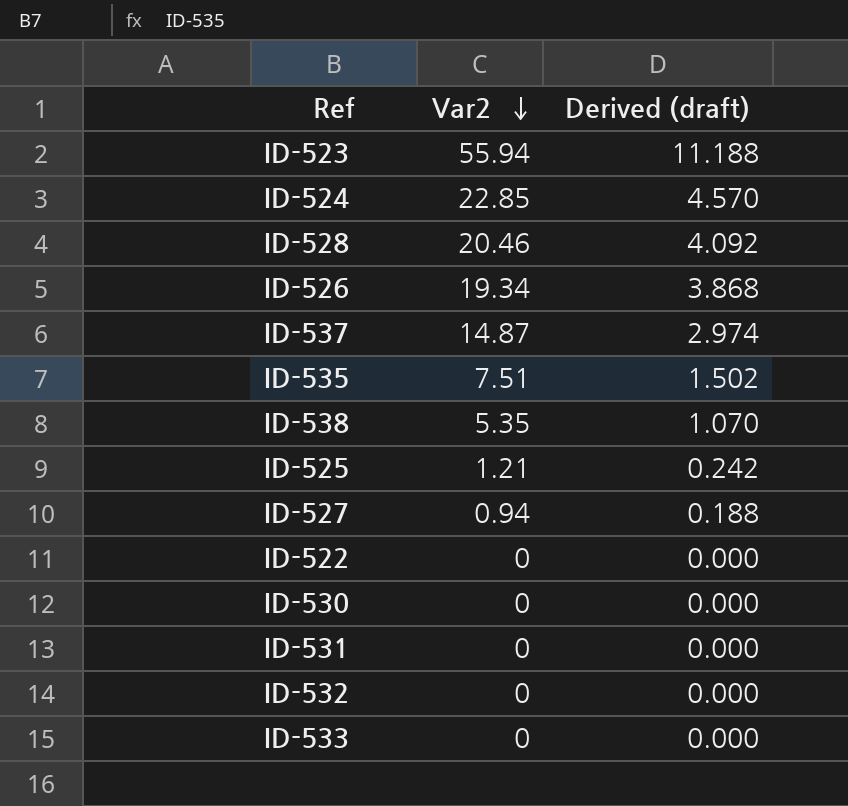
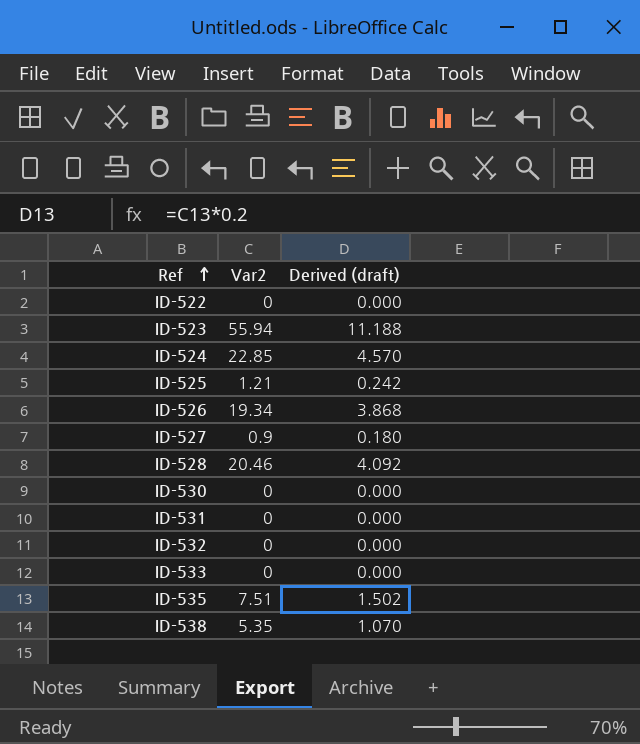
row order: Var2 descending -> Ref ascending
row ID-537: 14.87 | 2.974 -> none
ID-527 | Var2: 0.94 -> 0.9
ID-527 | Derived (draft): 0.188 -> 0.180

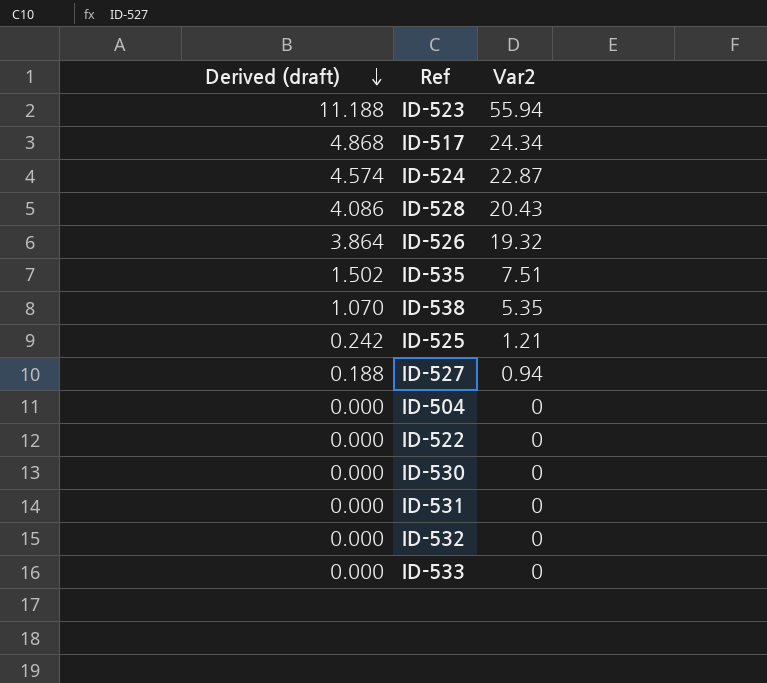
row order: Ref ascending -> Derived (draft) descending
column Derived (draft) | position: 3 -> 1
row ID-517: none -> 4.868 | 24.34
ID-524 | Derived (draft): 4.570 -> 4.574
ID-524 | Var2: 22.85 -> 22.87
ID-528 | Derived (draft): 4.092 -> 4.086
ID-528 | Var2: 20.46 -> 20.43
ID-526 | Derived (draft): 3.868 -> 3.864
ID-526 | Var2: 19.34 -> 19.32
ID-527 | Derived (draft): 0.180 -> 0.188
ID-527 | Var2: 0.9 -> 0.94
row ID-504: none -> 0.000 | 0

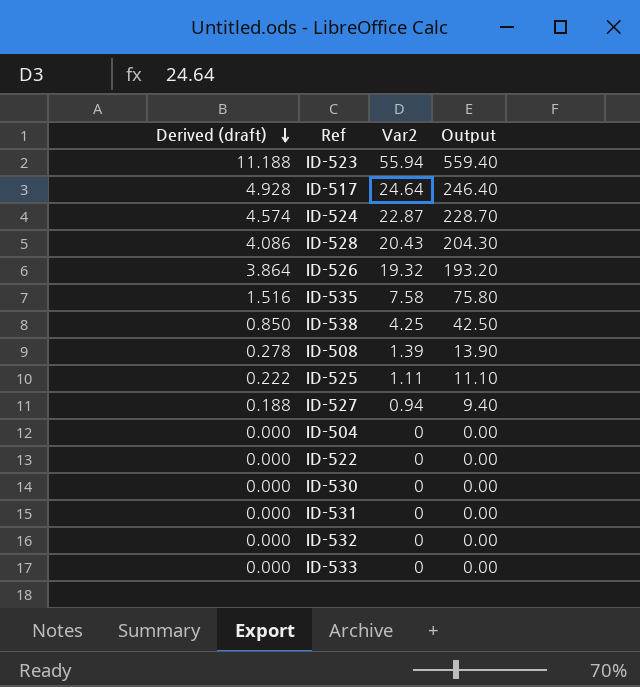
column Output | formula: none -> [Var2] * 10
ID-517 | Derived (draft): 4.868 -> 4.928
ID-517 | Var2: 24.34 -> 24.64
ID-535 | Derived (draft): 1.502 -> 1.516
ID-535 | Var2: 7.51 -> 7.58
ID-538 | Derived (draft): 1.070 -> 0.850
ID-538 | Var2: 5.35 -> 4.25
row ID-508: none -> 0.278 | 1.39 | 13.90
ID-525 | Derived (draft): 0.242 -> 0.222
ID-525 | Var2: 1.21 -> 1.11

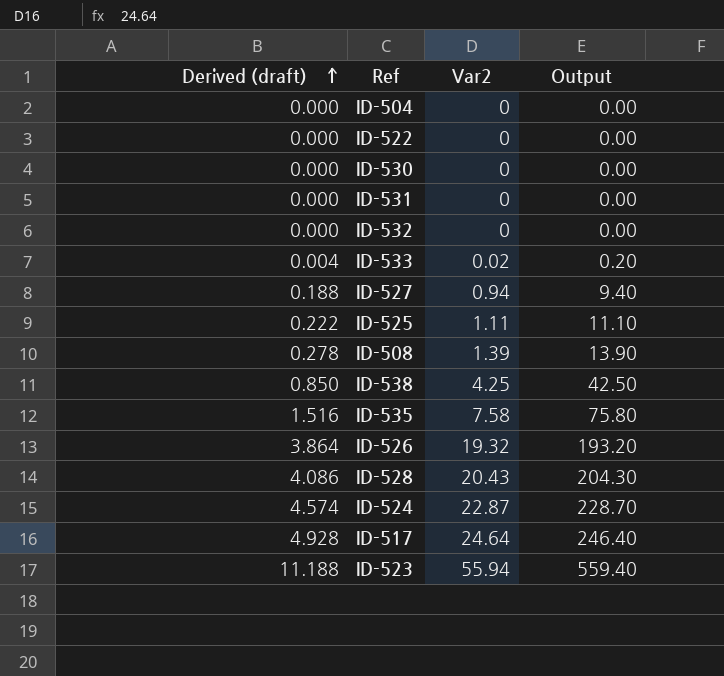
row order: Derived (draft) descending -> Derived (draft) ascending
ID-533 | Derived (draft): 0.000 -> 0.004
ID-533 | Var2: 0 -> 0.02
ID-533 | Output: 0.00 -> 0.20

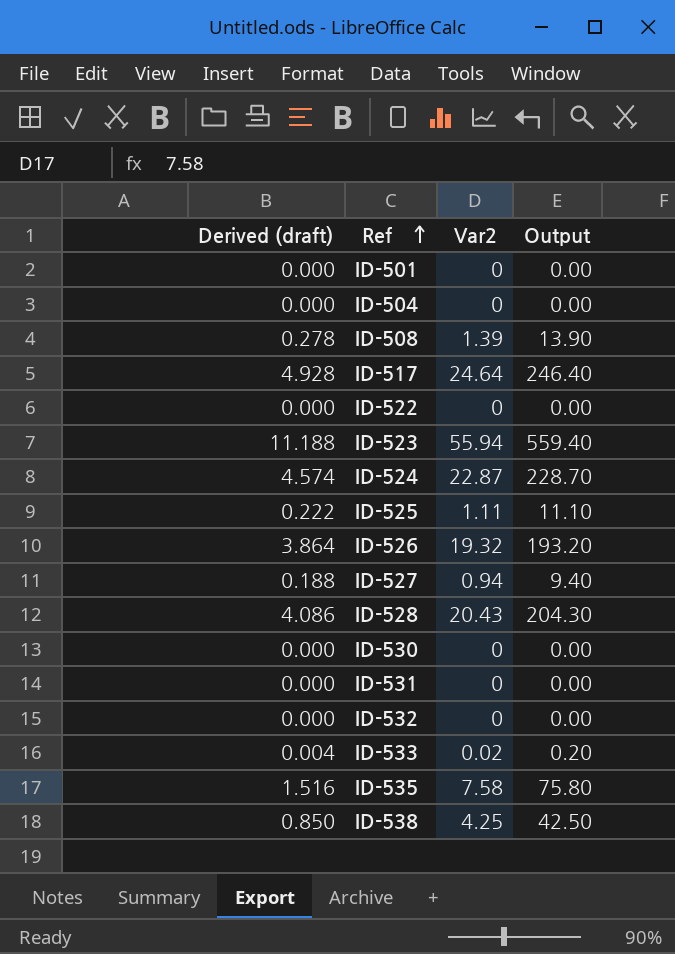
row order: Derived (draft) ascending -> Ref ascending
row ID-501: none -> 0.000 | 0 | 0.00

